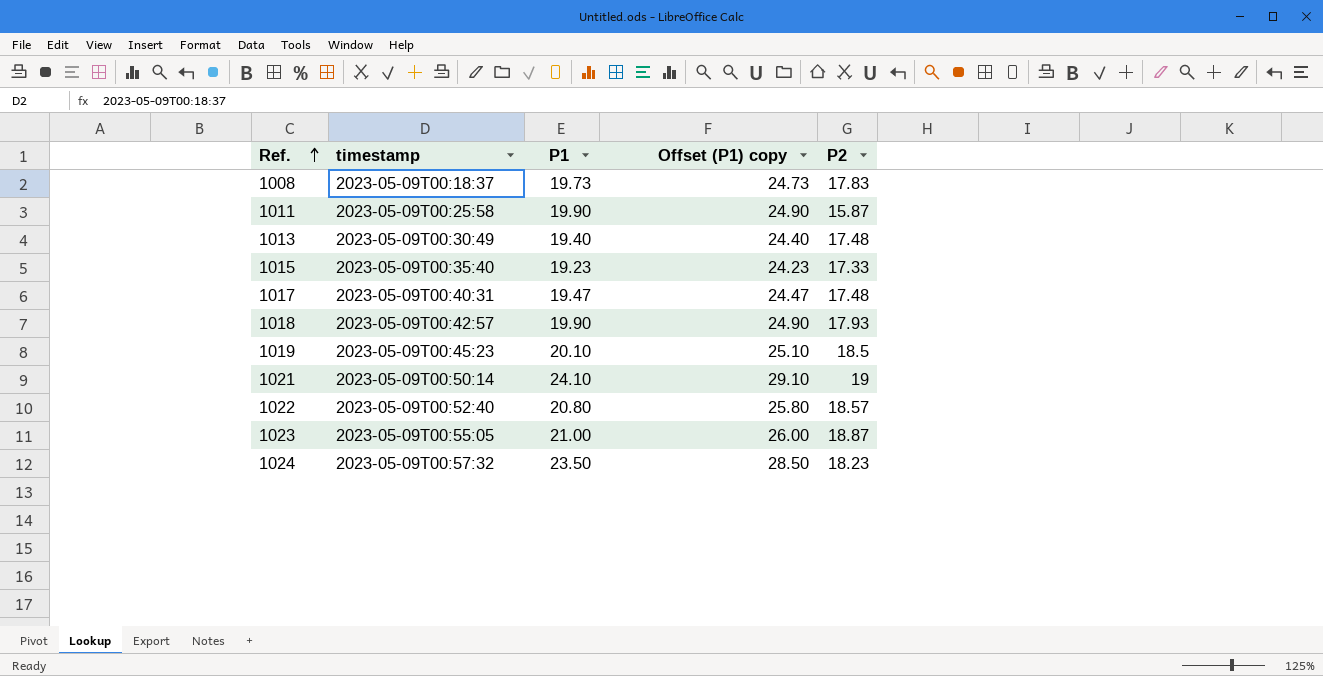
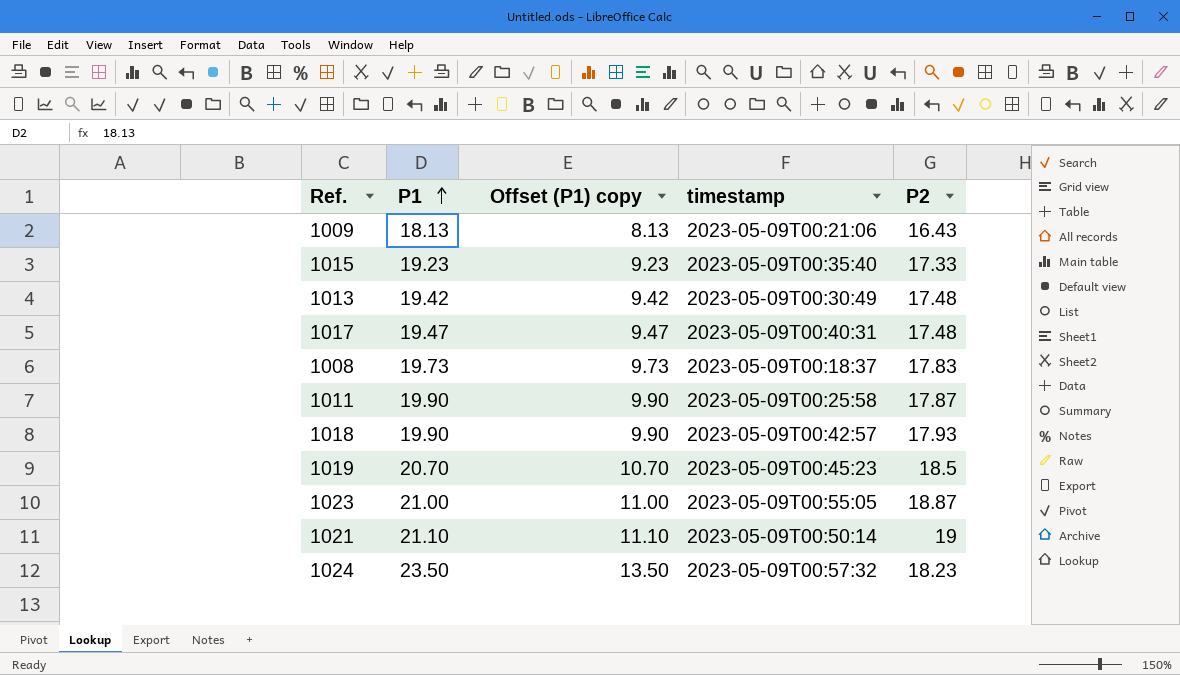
row order: Ref. ascending -> P1 ascending
column Offset (P1) copy | formula: [P1] + 5 -> [P1] - 10
column timestamp | position: 2 -> 4
row 1022: 2023-05-09T00:52:40 | 20.80 | 25.80 | 18.57 -> none
row 1009: none -> 18.13 | 8.13 | 2023-05-09T00:21:06 | 16.43
1013 | P1: 19.40 -> 19.42
1011 | P2: 15.87 -> 17.87
1019 | P1: 20.10 -> 20.70
1021 | P1: 24.10 -> 21.10

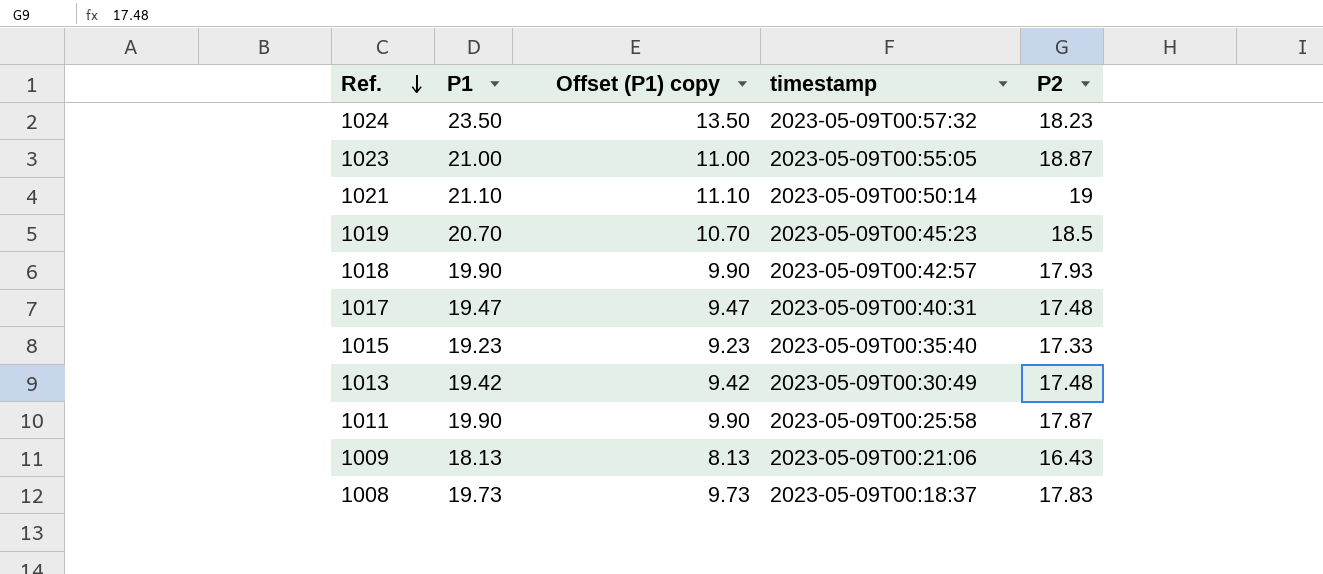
row order: P1 ascending -> Ref. descending

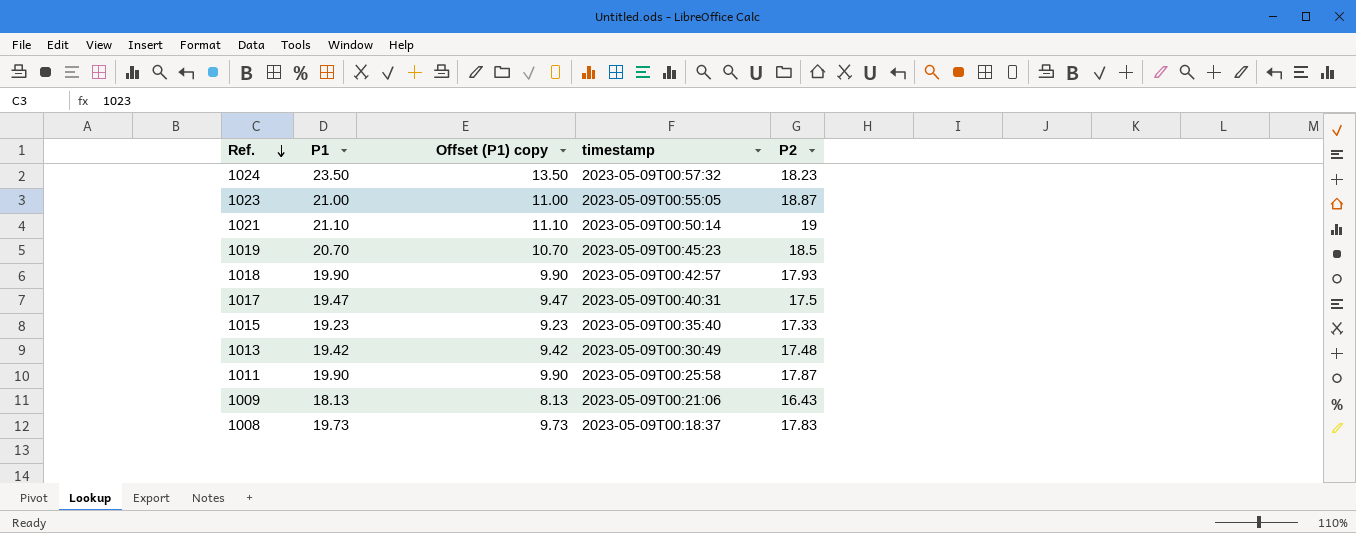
1017 | P2: 17.48 -> 17.5

